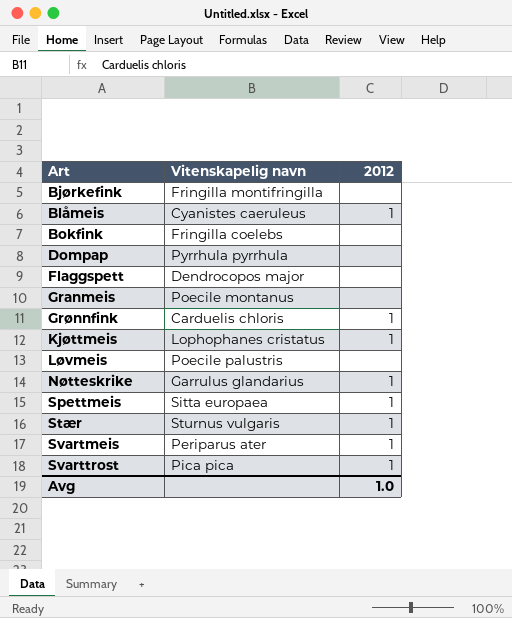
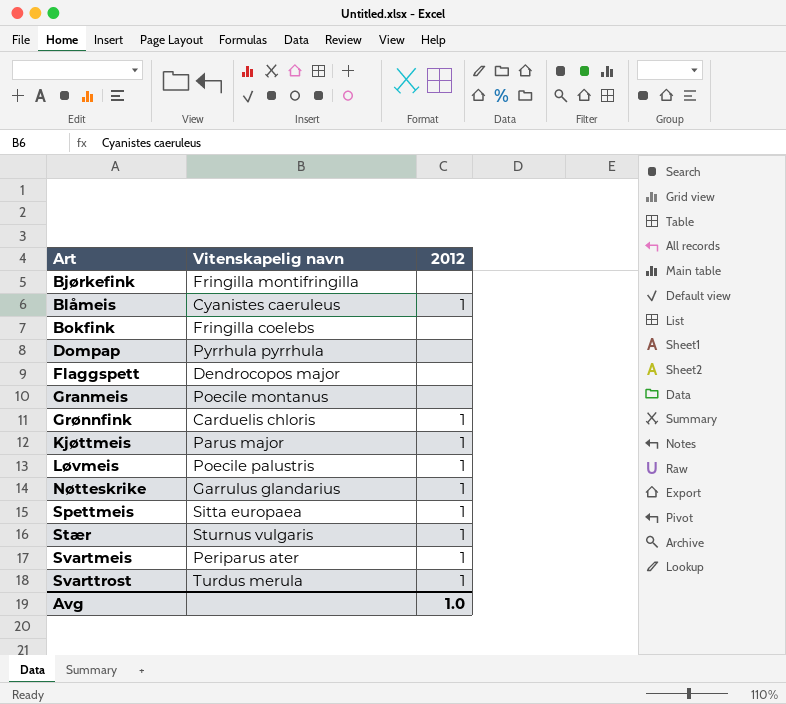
Kjøttmeis | Vitenskapelig navn: Lophophanes cristatus -> Parus major
Løvmeis | 2012: none -> 1
Svarttrost | Vitenskapelig navn: Pica pica -> Turdus merula

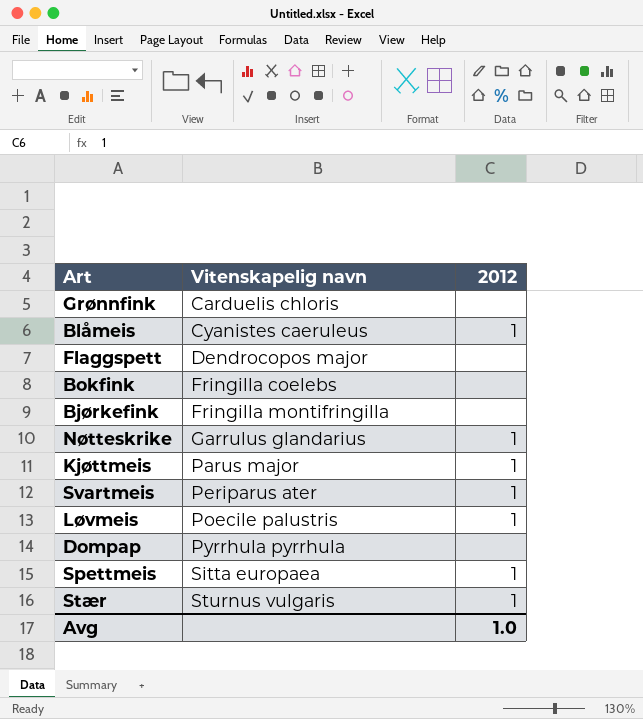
row order: Art ascending -> Vitenskapelig navn ascending
row Granmeis: Poecile montanus | none -> none
row Svarttrost: Turdus merula | 1 -> none
Grønnfink | 2012: 1 -> none

